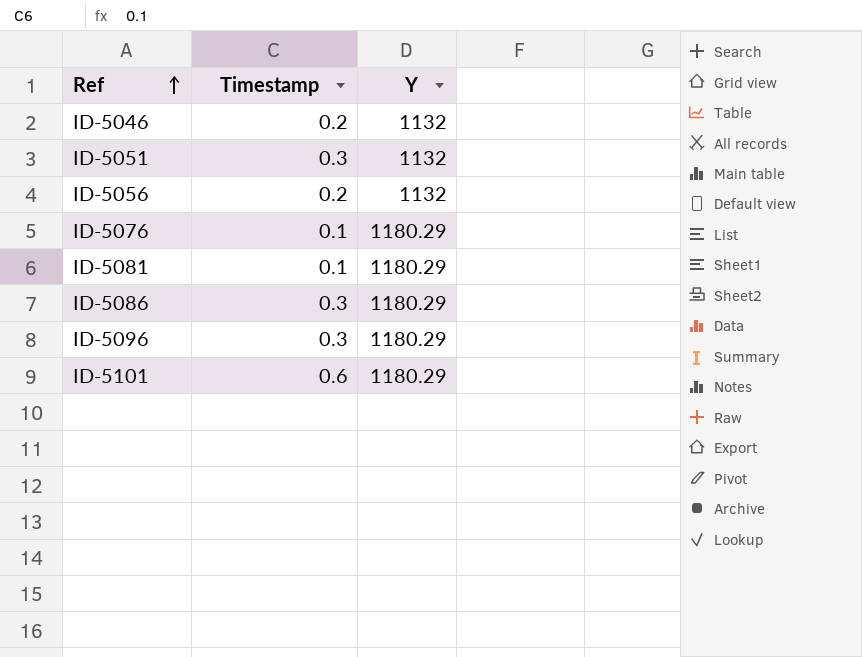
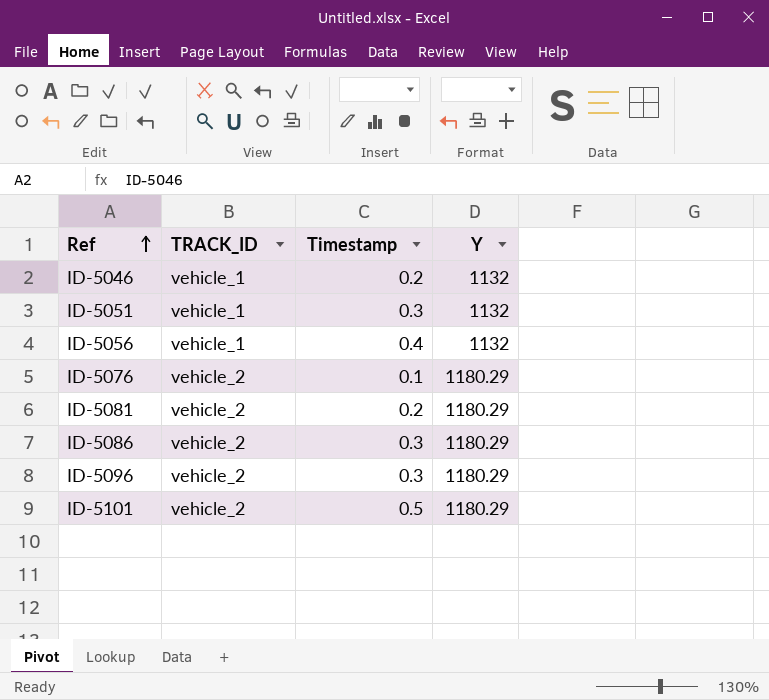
column TRACK_ID | position: none -> 2
ID-5056 | Timestamp: 0.2 -> 0.4
ID-5081 | Timestamp: 0.1 -> 0.2
ID-5101 | Timestamp: 0.6 -> 0.5

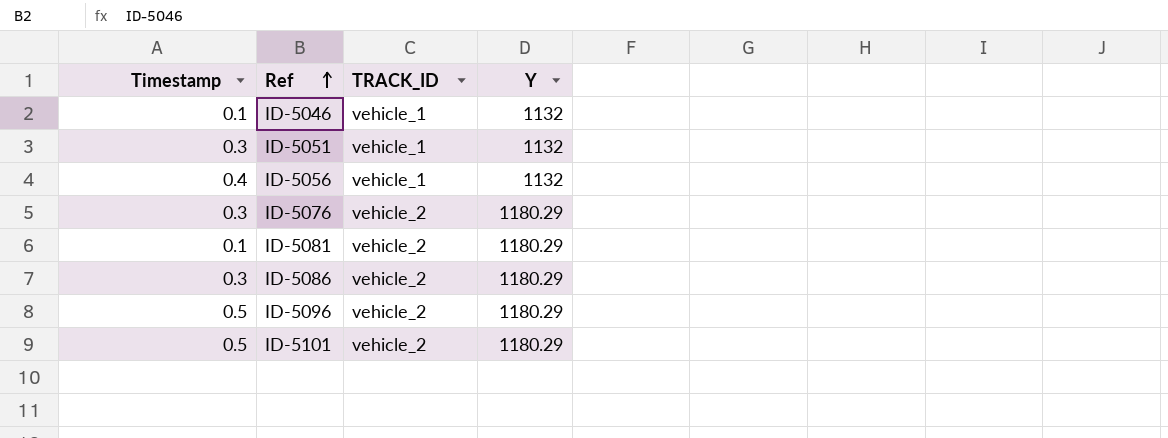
column Timestamp | position: 3 -> 1
ID-5046 | Timestamp: 0.2 -> 0.1
ID-5076 | Timestamp: 0.1 -> 0.3
ID-5081 | Timestamp: 0.2 -> 0.1
ID-5096 | Timestamp: 0.3 -> 0.5

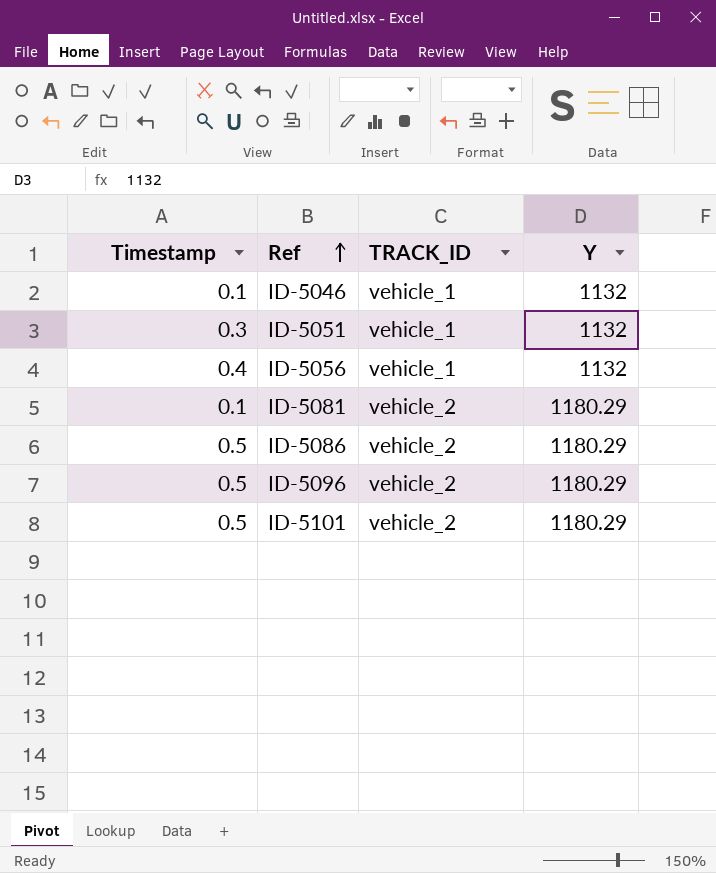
row ID-5076: 0.3 | vehicle_2 | 1180.29 -> none
ID-5086 | Timestamp: 0.3 -> 0.5

